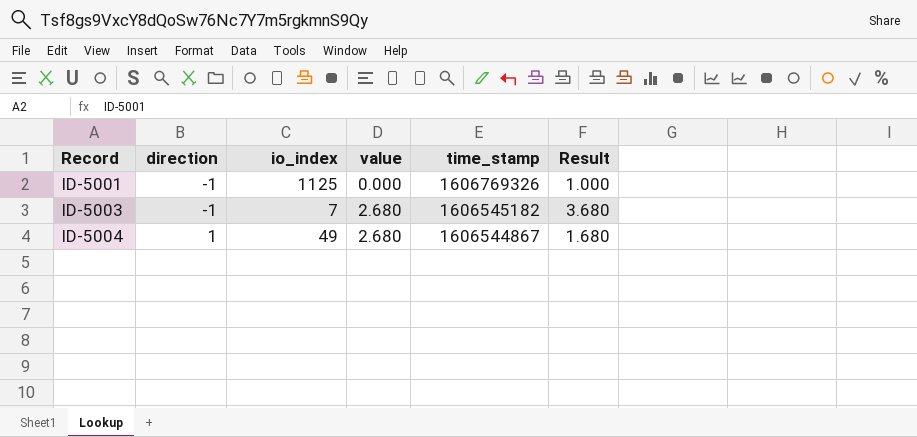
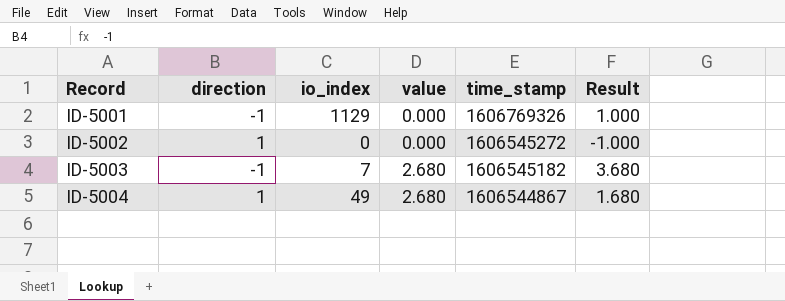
ID-5001 | io_index: 1125 -> 1129
row ID-5002: none -> 1 | 0 | 0.000 | 1606545272 | -1.000

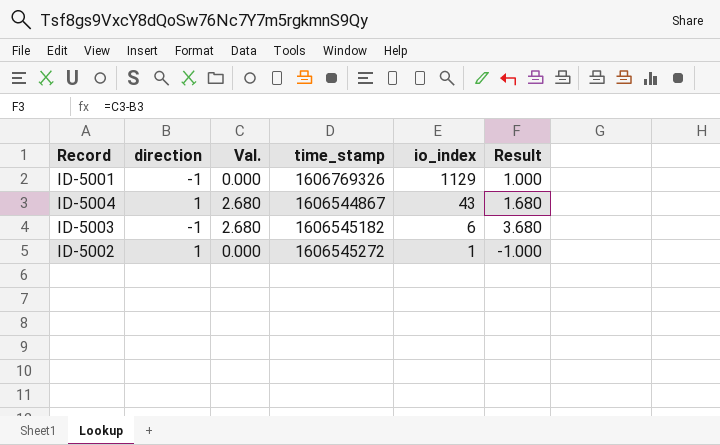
row order: Record ascending -> io_index descending
column name: value -> Val.
column io_index | position: 3 -> 5
ID-5004 | io_index: 49 -> 43
ID-5003 | io_index: 7 -> 6
ID-5002 | io_index: 0 -> 1

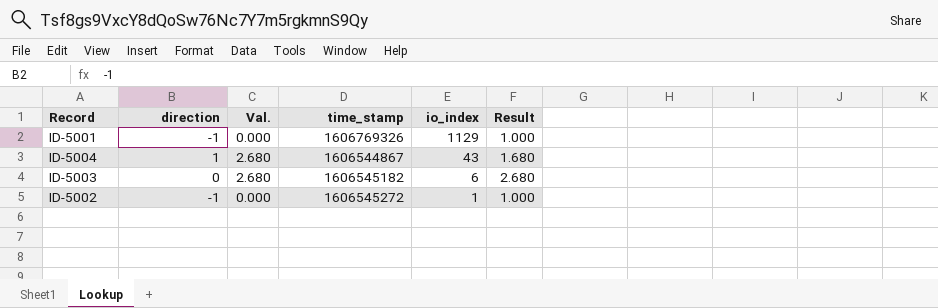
ID-5003 | direction: -1 -> 0
ID-5003 | Result: 3.680 -> 2.680
ID-5002 | direction: 1 -> -1
ID-5002 | Result: -1.000 -> 1.000

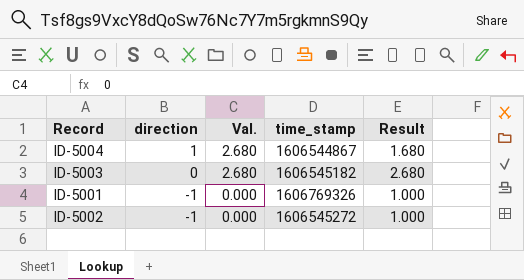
row order: io_index descending -> direction descending
column io_index | position: 5 -> none

